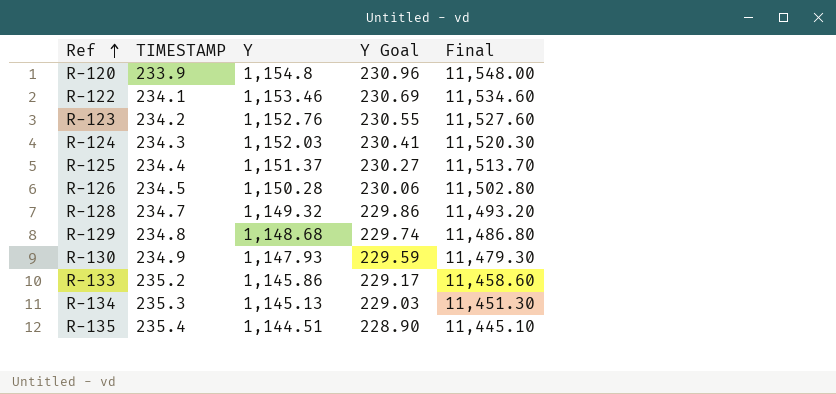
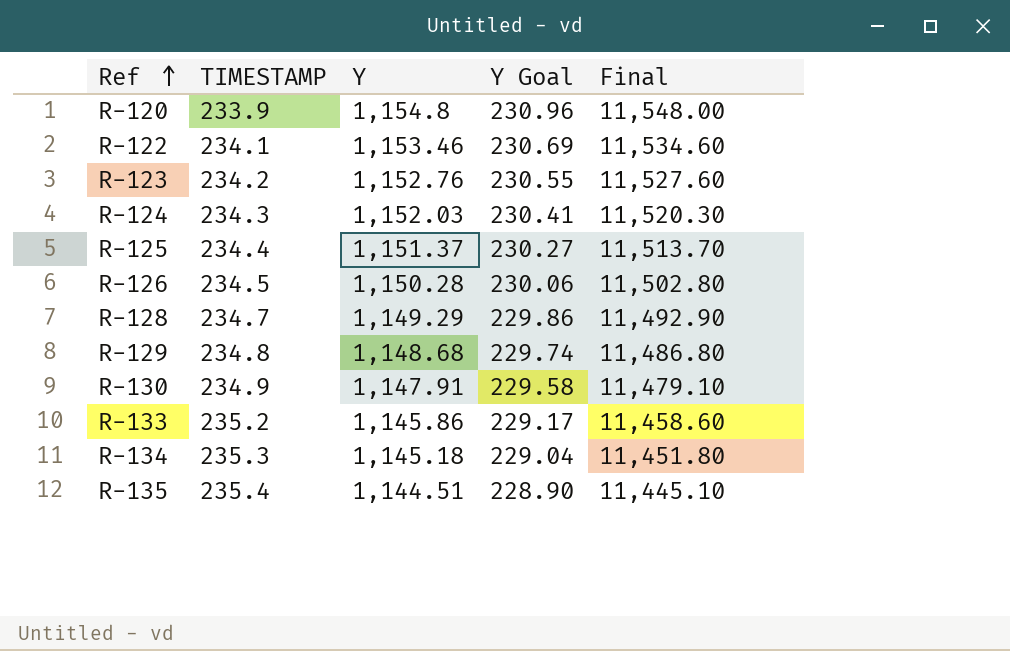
R-128 | Y: 1,149.32 -> 1,149.29
R-128 | Final: 11,493.20 -> 11,492.90
R-130 | Y: 1,147.93 -> 1,147.91
R-130 | Y Goal: 229.59 -> 229.58
R-130 | Final: 11,479.30 -> 11,479.10
R-134 | Y: 1,145.13 -> 1,145.18
R-134 | Y Goal: 229.03 -> 229.04
R-134 | Final: 11,451.30 -> 11,451.80

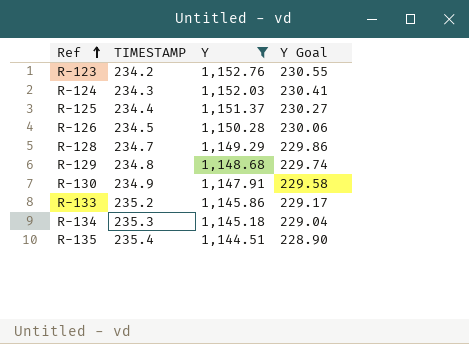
filter: none -> Y <= 1,152.76
column Final | formula: [Y] * 10 -> none

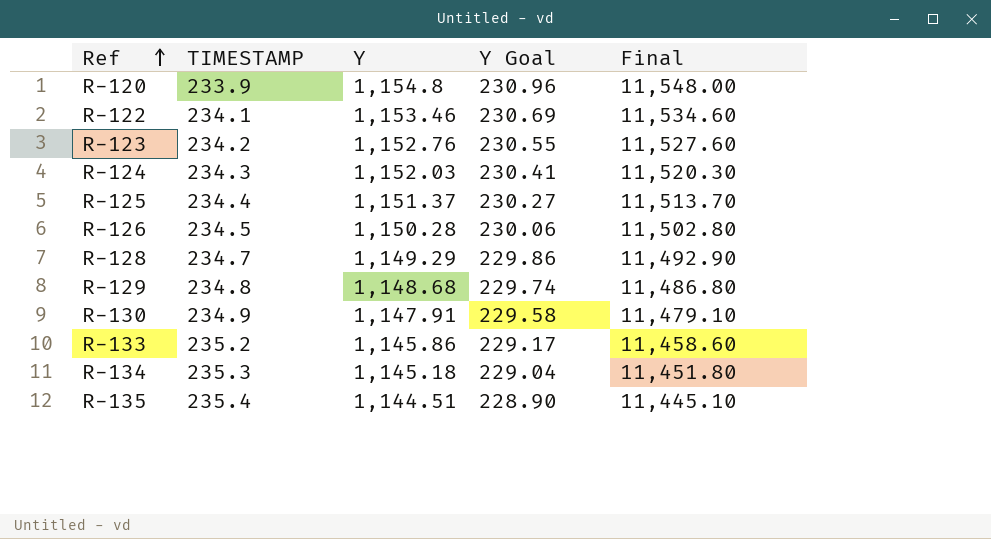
filter: Y <= 1,152.76 -> none
column Final | formula: none -> [Y] * 10

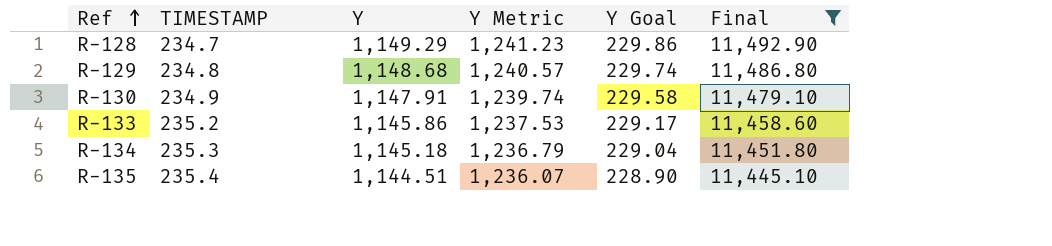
filter: none -> Final <= 11,492.90
column Y Metric | formula: none -> [Y] * 1.08

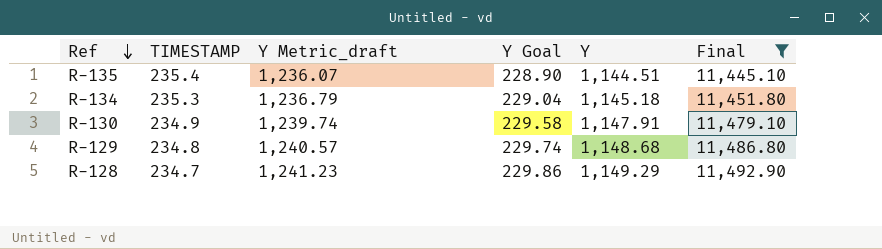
row order: Ref ascending -> Ref descending
column name: Y Metric -> Y Metric_draft
column Y | position: 3 -> 5
row R-133: 235.2 | 1,145.86 | 1,237.53 | 229.17 | 11,458.60 -> none

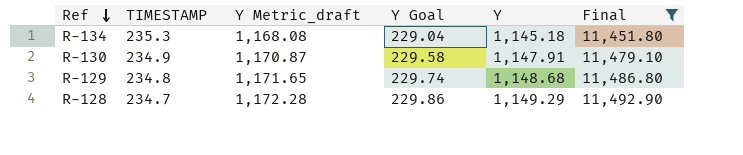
column Y Metric_draft | formula: [Y] * 1.08 -> [Y] * 1.02
row R-135: 235.4 | 1,236.07 | 228.90 | 1,144.51 | 11,445.10 -> none

